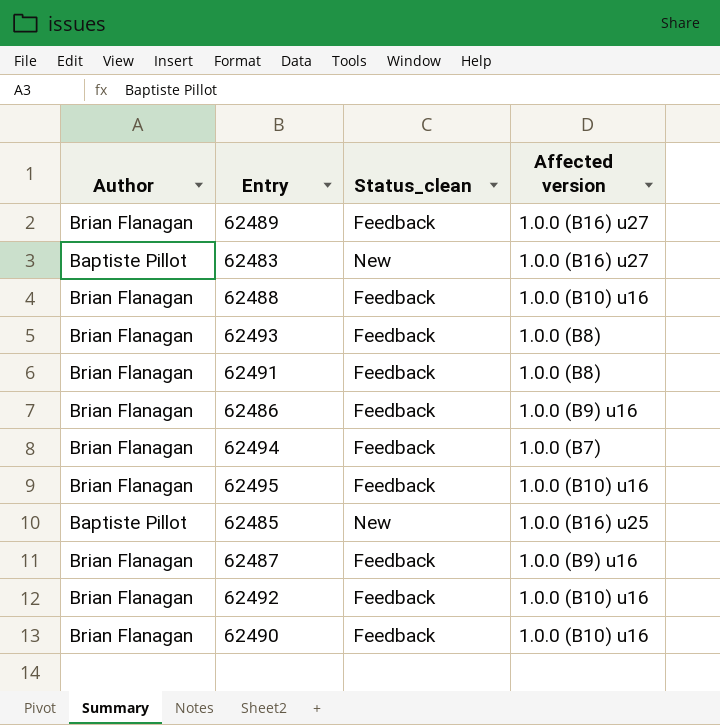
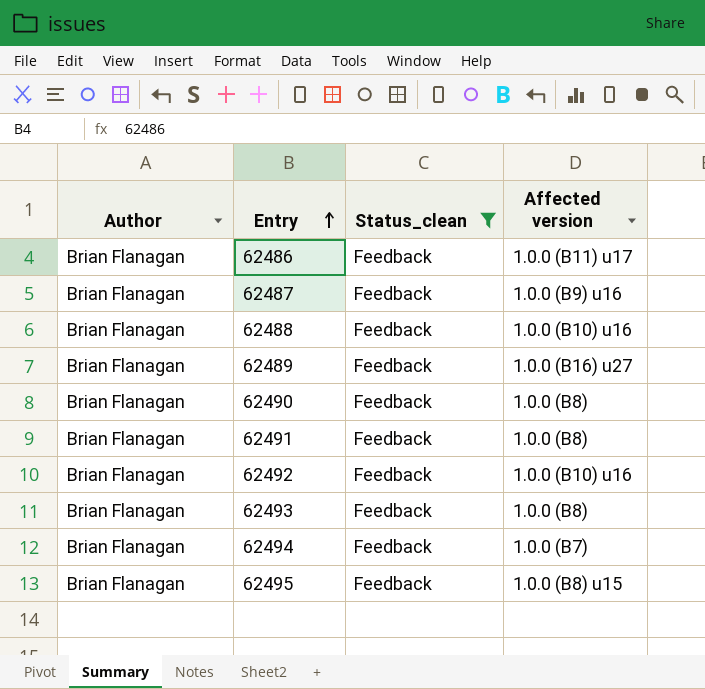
filter: none -> Status_clean = Feedback
row order: none -> Entry ascending
62486 | Affected version: 1.0.0 (B9) u16 -> 1.0.0 (B11) u17
62490 | Affected version: 1.0.0 (B10) u16 -> 1.0.0 (B8)
62495 | Affected version: 1.0.0 (B10) u16 -> 1.0.0 (B8) u15

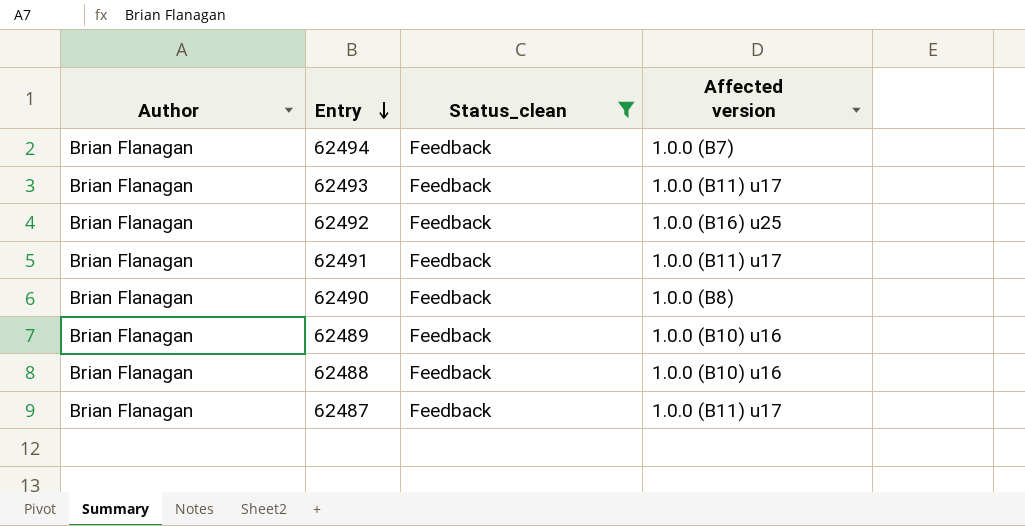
row order: Entry ascending -> Entry descending
row 62486: Brian Flanagan | Feedback | 1.0.0 (B11) u17 -> none
row 62495: Brian Flanagan | Feedback | 1.0.0 (B8) u15 -> none
62493 | Affected version: 1.0.0 (B8) -> 1.0.0 (B11) u17
62492 | Affected version: 1.0.0 (B10) u16 -> 1.0.0 (B16) u25
62491 | Affected version: 1.0.0 (B8) -> 1.0.0 (B11) u17
62489 | Affected version: 1.0.0 (B16) u27 -> 1.0.0 (B10) u16
62487 | Affected version: 1.0.0 (B9) u16 -> 1.0.0 (B11) u17

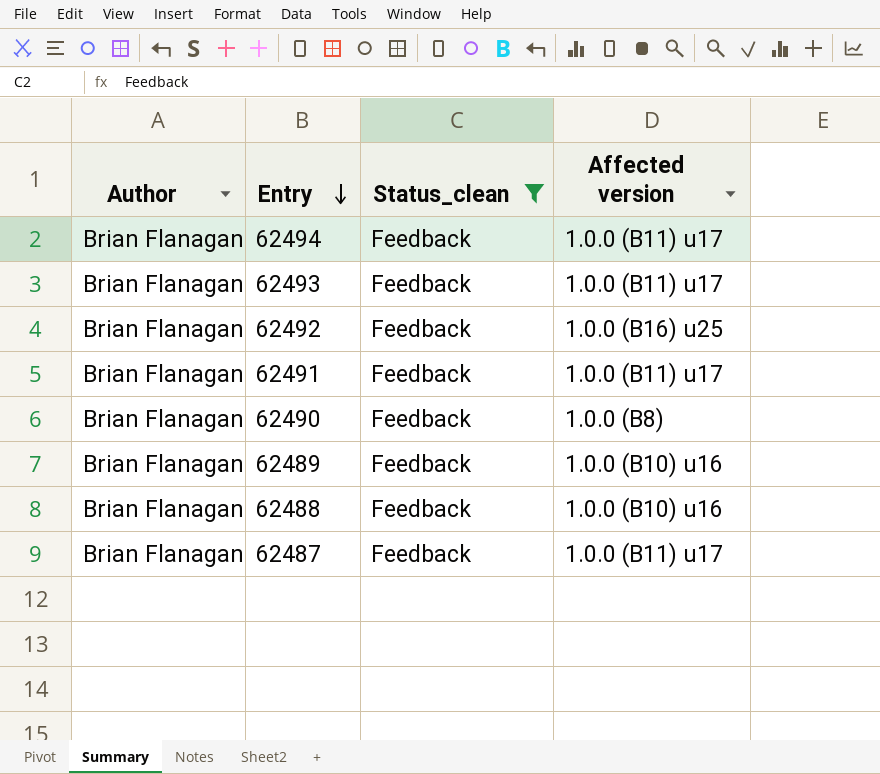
62494 | Affected version: 1.0.0 (B7) -> 1.0.0 (B11) u17

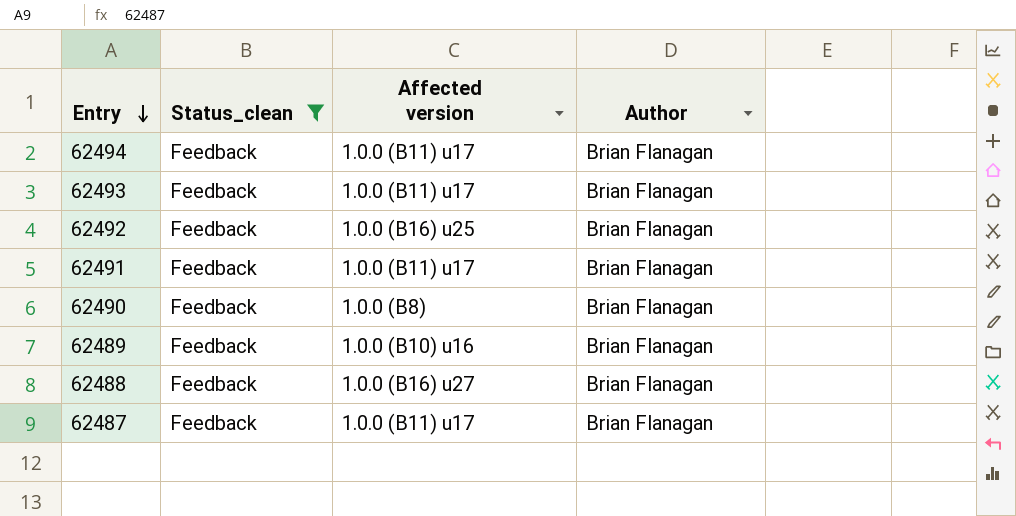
column Author | position: 1 -> 4
62488 | Affected version: 1.0.0 (B10) u16 -> 1.0.0 (B16) u27

